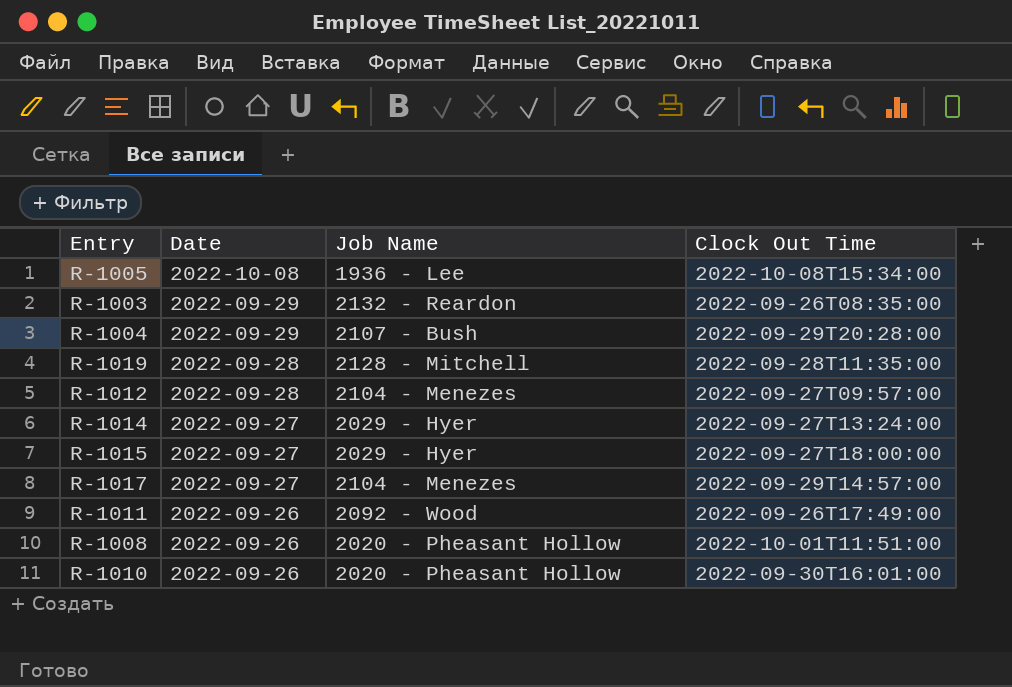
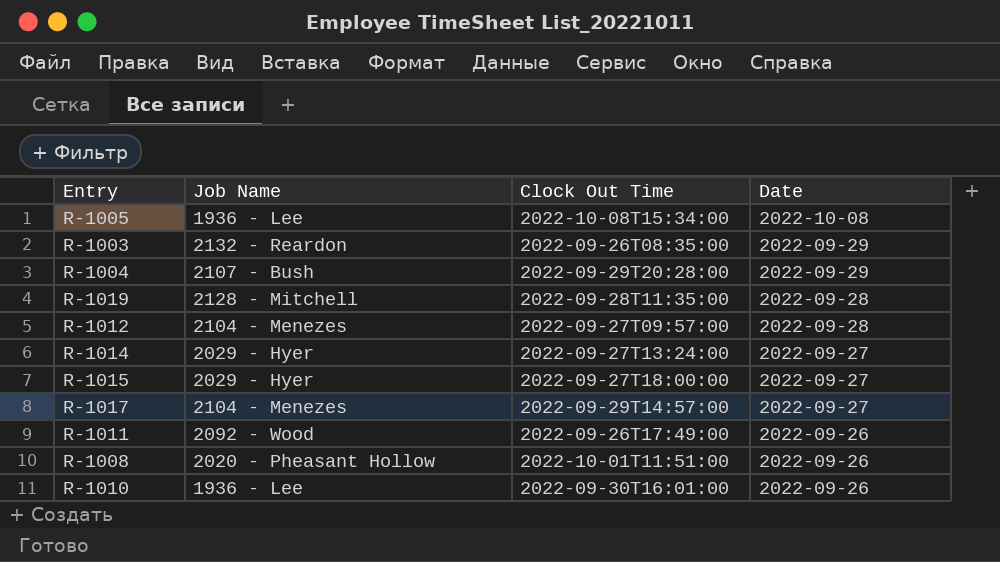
column Date | position: 2 -> 4
R-1010 | Job Name: 2020 - Pheasant Hollow -> 1936 - Lee

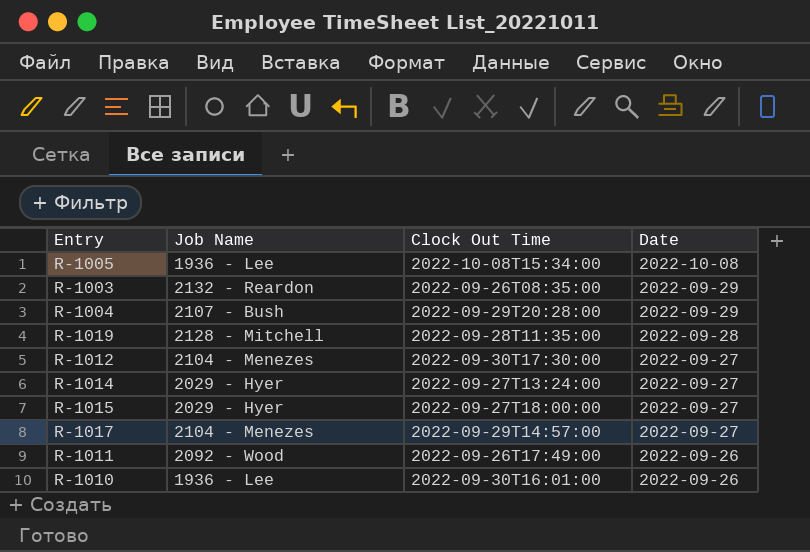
row R-1008: 2020 - Pheasant Hollow | 2022-10-01T11:51:00 | 2022-09-26 -> none
R-1012 | Clock Out Time: 2022-09-27T09:57:00 -> 2022-09-30T17:30:00
R-1012 | Date: 2022-09-28 -> 2022-09-27

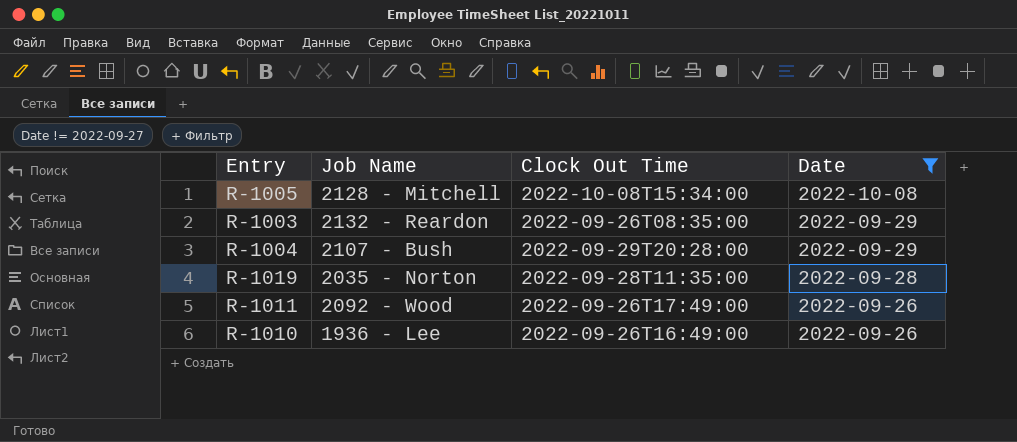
filter: none -> Date != 2022-09-27
R-1005 | Job Name: 1936 - Lee -> 2128 - Mitchell
R-1019 | Job Name: 2128 - Mitchell -> 2035 - Norton
R-1010 | Clock Out Time: 2022-09-30T16:01:00 -> 2022-09-26T16:49:00

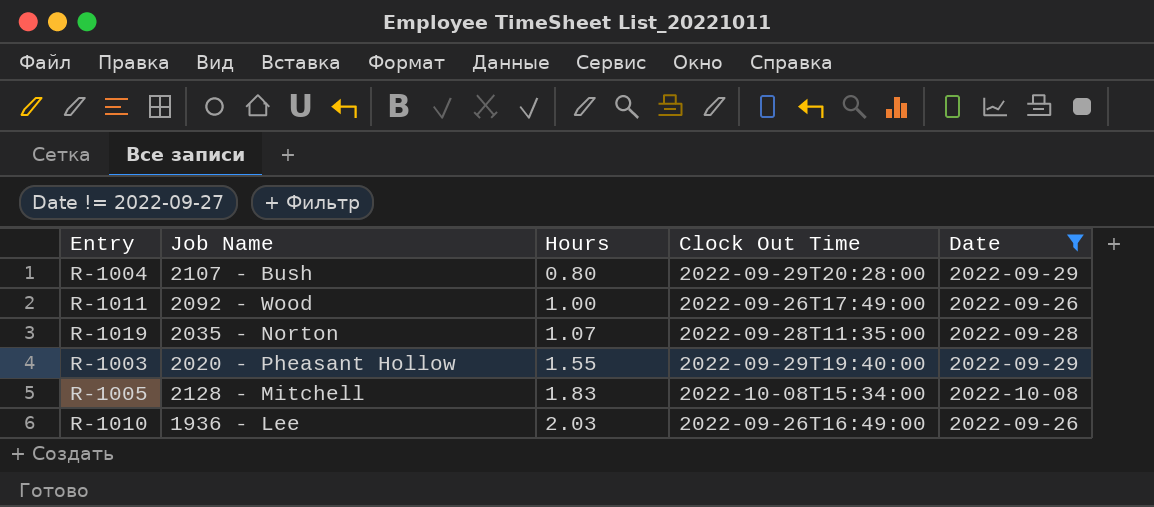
row order: Date descending -> Hours ascending
column Hours | position: none -> 3
R-1003 | Job Name: 2132 - Reardon -> 2020 - Pheasant Hollow
R-1003 | Clock Out Time: 2022-09-26T08:35:00 -> 2022-09-29T19:40:00

